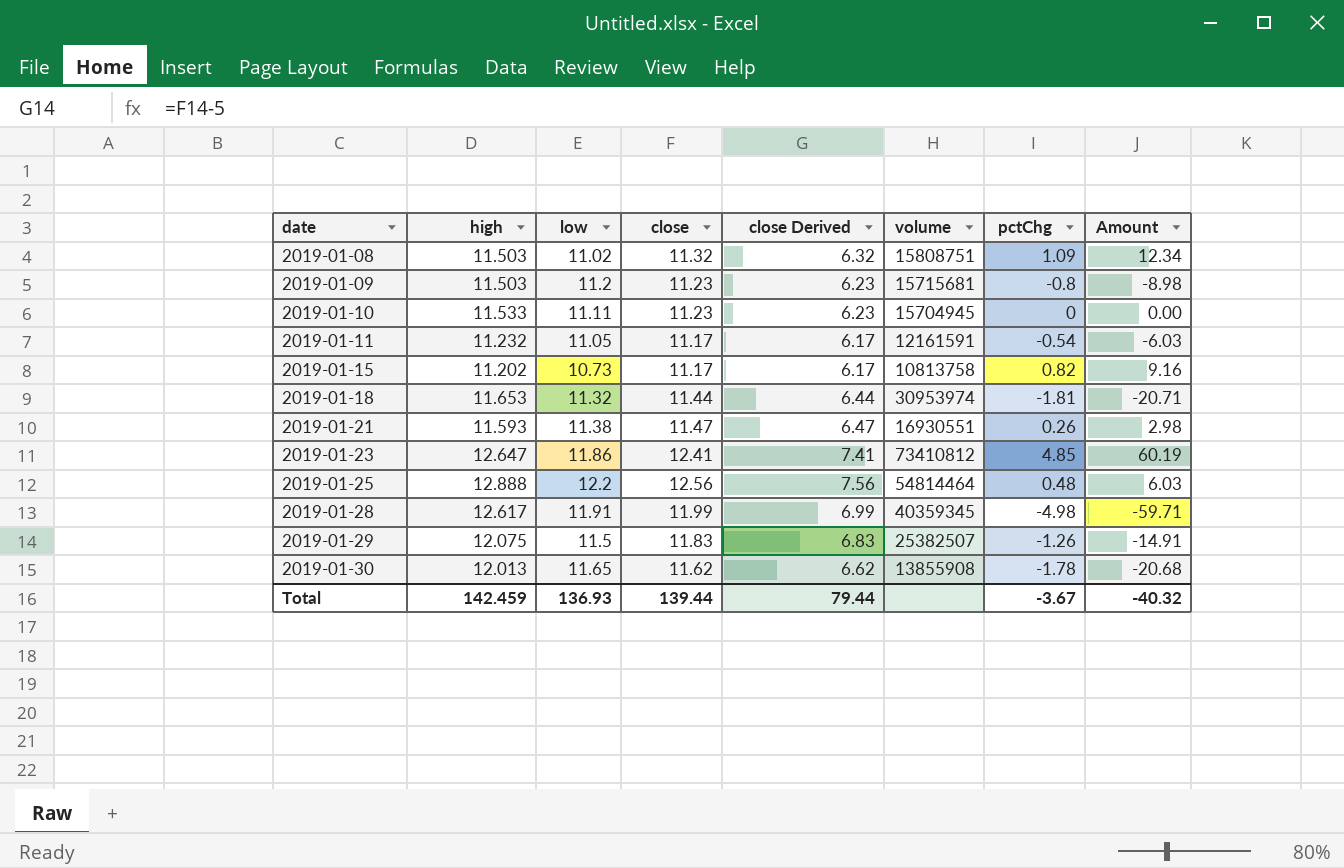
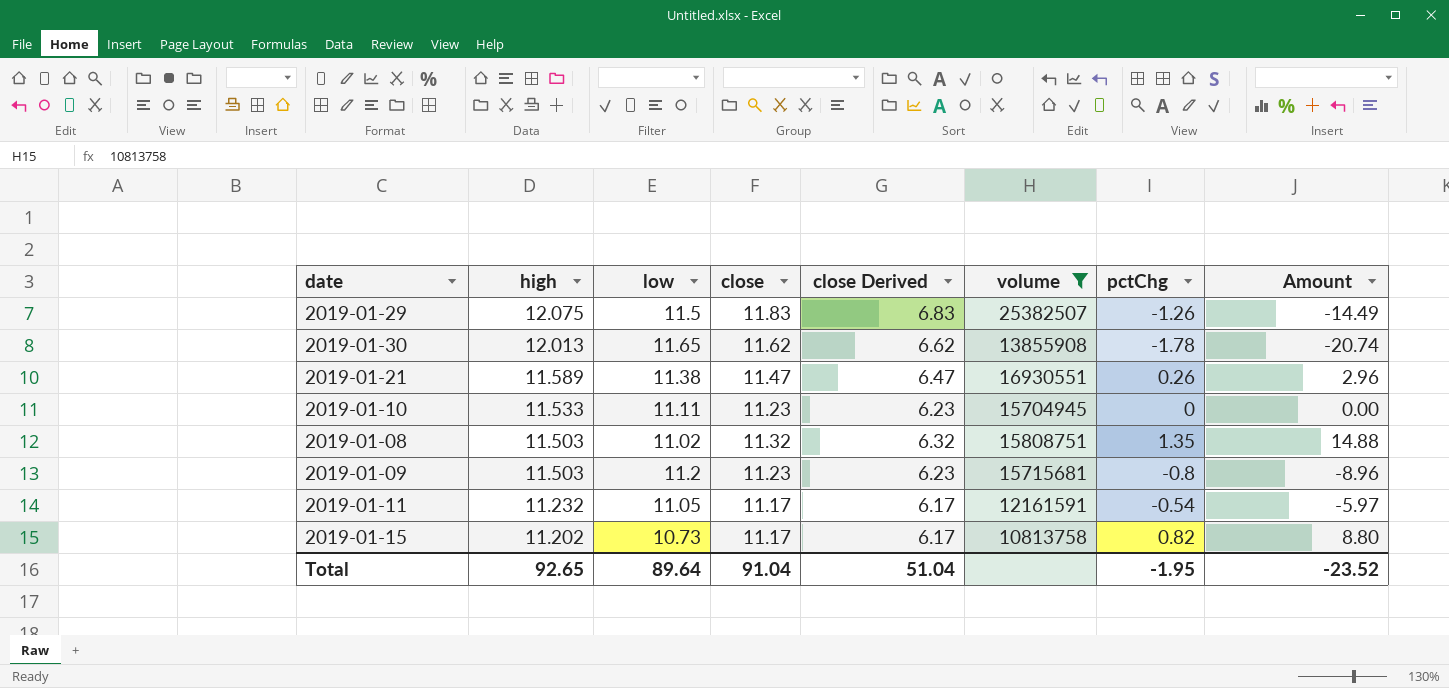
filter: none -> volume <= 25382507
row order: date ascending -> high descending
column Amount | formula: [close] * [pctChg] -> [low] * [pctChg]
2019-01-21 | high: 11.593 -> 11.589
2019-01-08 | pctChg: 1.09 -> 1.35
Total | high: 142.459 -> 92.65
Total | low: 136.93 -> 89.64
Total | close: 139.44 -> 91.04
Total | close Derived: 79.44 -> 51.04
Total | pctChg: -3.67 -> -1.95
Total | Amount: -40.32 -> -23.52

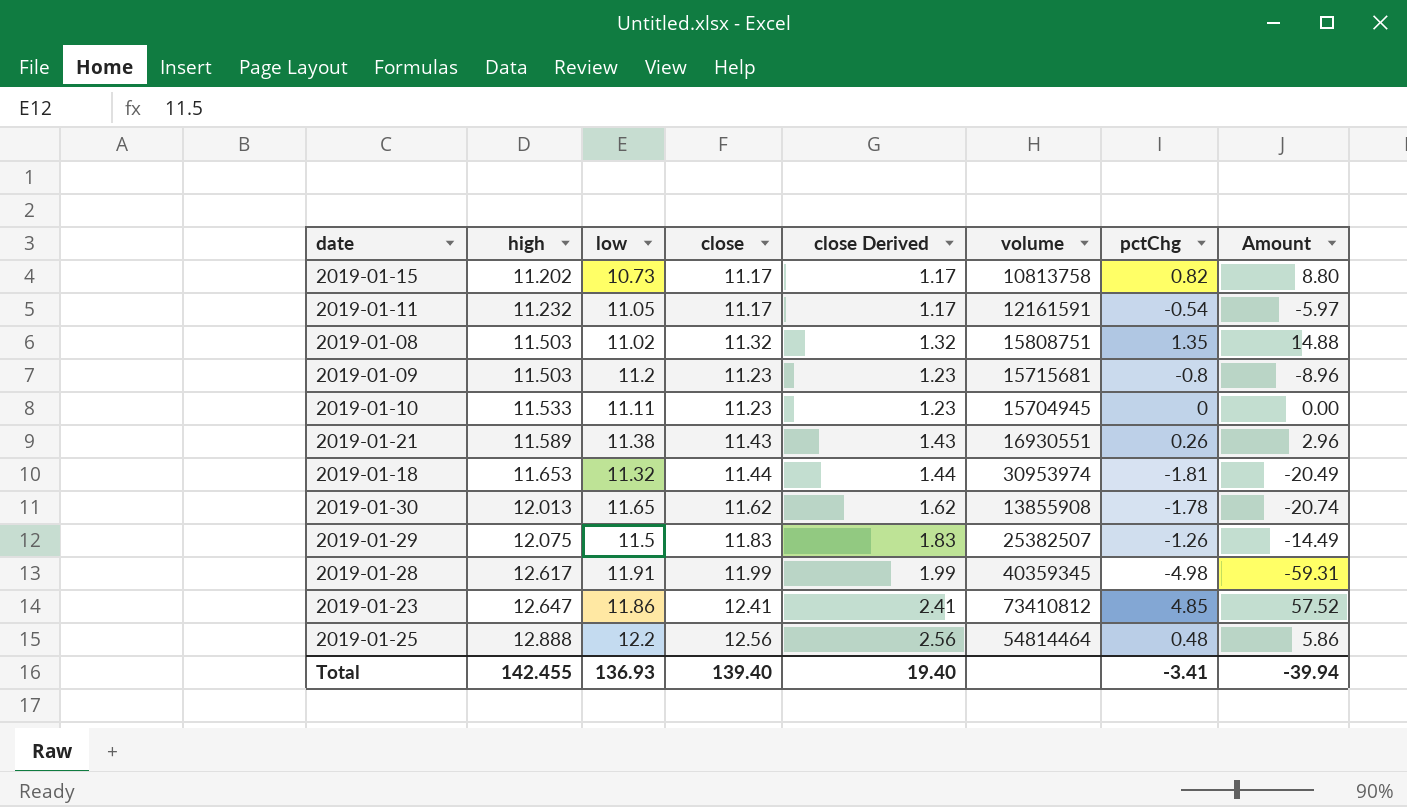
filter: volume <= 25382507 -> none
row order: high descending -> high ascending
column close Derived | formula: [close] - 5 -> [close] - 10
2019-01-21 | close: 11.47 -> 11.43
Total | high: 92.65 -> 142.455
Total | low: 89.64 -> 136.93
Total | close: 91.04 -> 139.40
Total | close Derived: 51.04 -> 19.40
Total | pctChg: -1.95 -> -3.41
Total | Amount: -23.52 -> -39.94

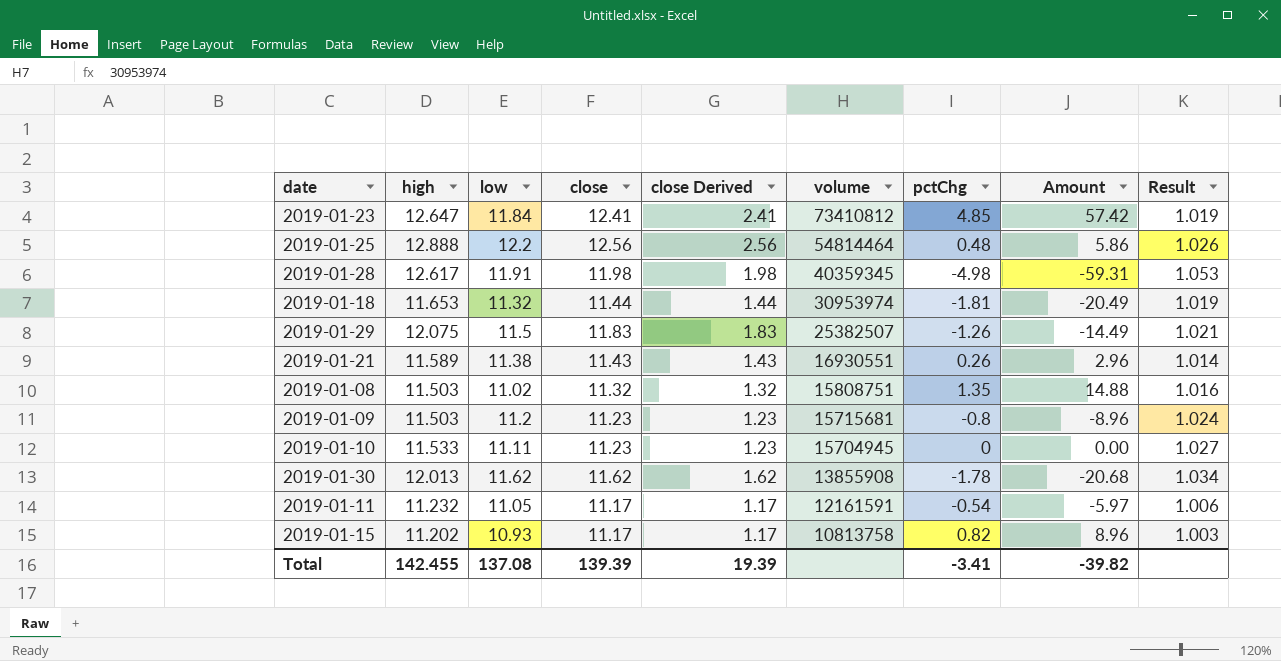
row order: high ascending -> volume descending
column Result | formula: none -> [high] / [close]
2019-01-23 | low: 11.86 -> 11.84
2019-01-23 | Amount: 57.52 -> 57.42
2019-01-28 | close: 11.99 -> 11.98
2019-01-28 | close Derived: 1.99 -> 1.98
2019-01-30 | low: 11.65 -> 11.62
2019-01-30 | Amount: -20.74 -> -20.68
2019-01-15 | low: 10.73 -> 10.93
2019-01-15 | Amount: 8.80 -> 8.96
Total | low: 136.93 -> 137.08
Total | close: 139.40 -> 139.39
Total | close Derived: 19.40 -> 19.39
Total | Amount: -39.94 -> -39.82

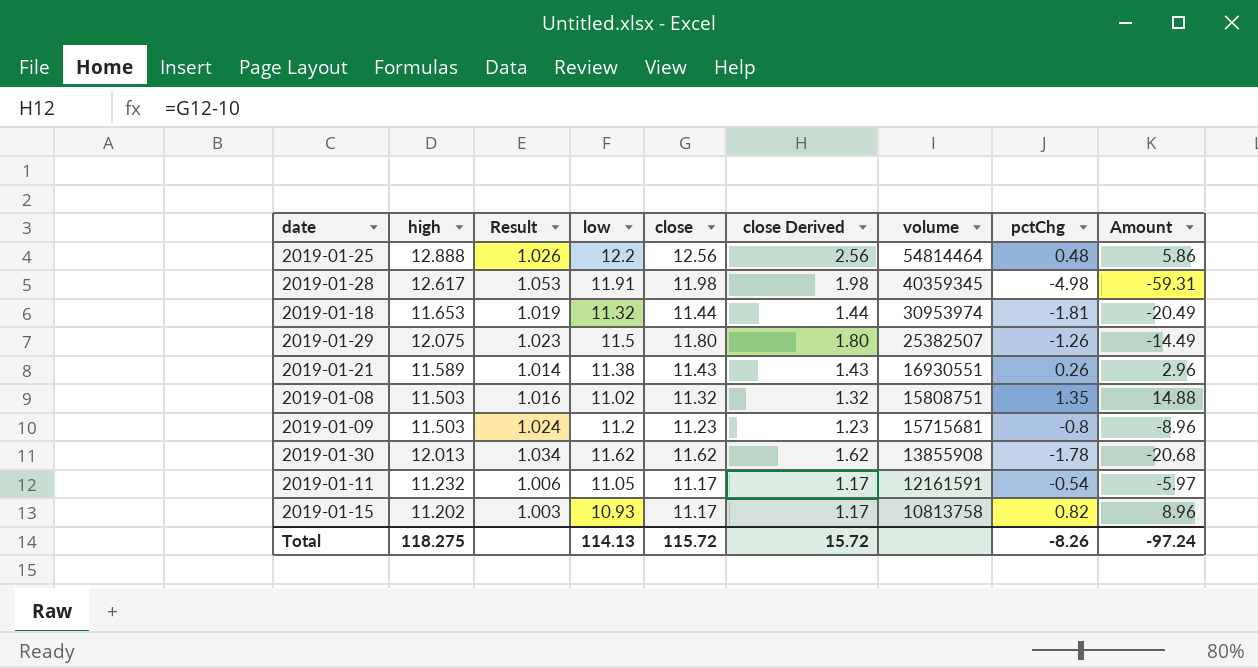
column Result | position: 9 -> 3
row 2019-01-23: 12.647 | 11.84 | 12.41 | 2.41 | 73410812 | 4.85 | 57.42 | 1.019 -> none
row 2019-01-10: 11.533 | 11.11 | 11.23 | 1.23 | 15704945 | 0 | 0.00 | 1.027 -> none
2019-01-29 | Result: 1.021 -> 1.023
2019-01-29 | close: 11.83 -> 11.80
2019-01-29 | close Derived: 1.83 -> 1.80
Total | high: 142.455 -> 118.275
Total | low: 137.08 -> 114.13
Total | close: 139.39 -> 115.72
Total | close Derived: 19.39 -> 15.72
Total | pctChg: -3.41 -> -8.26
Total | Amount: -39.82 -> -97.24

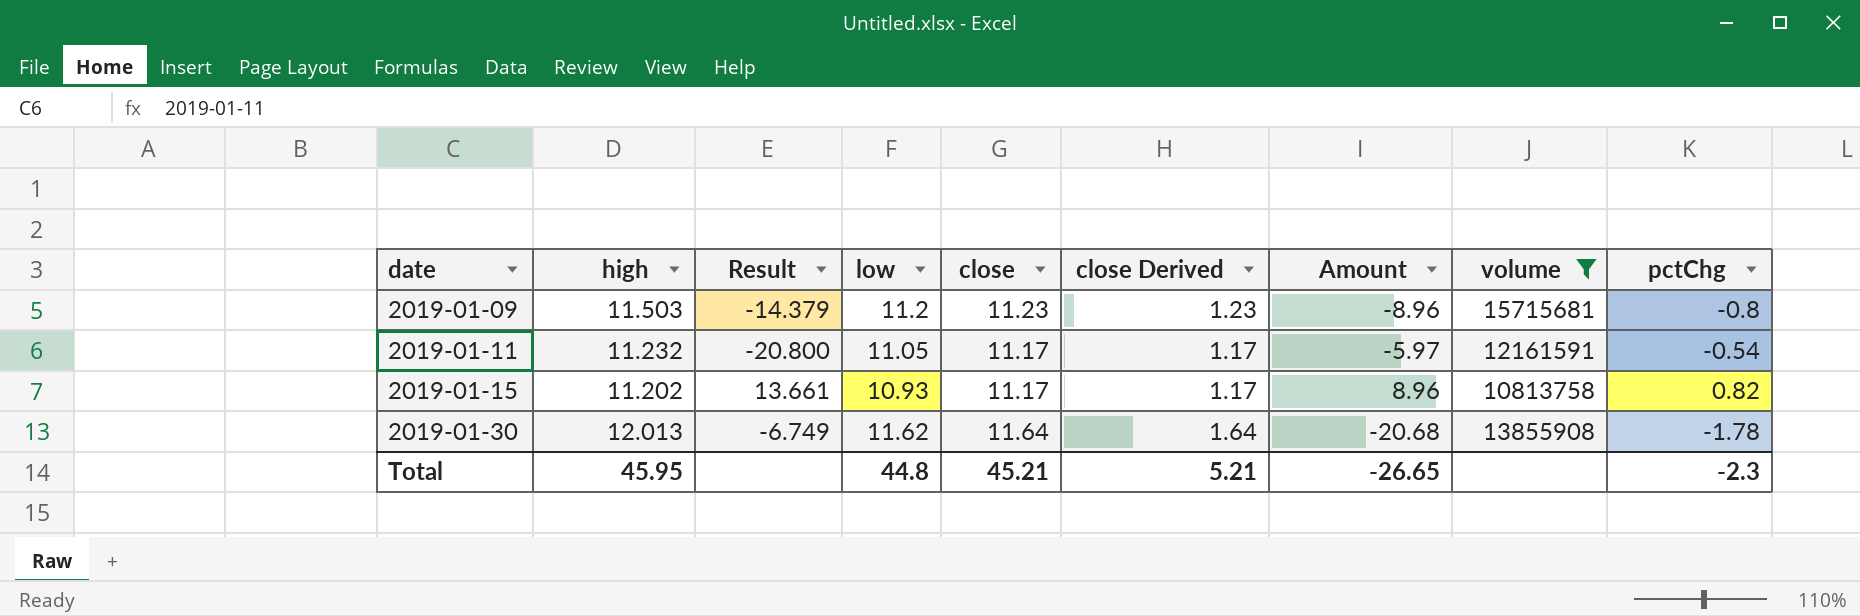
filter: none -> volume <= 15715681
row order: volume descending -> date ascending
column Result | formula: [high] / [close] -> [high] / [pctChg]
column Amount | position: 9 -> 7
2019-01-30 | close: 11.62 -> 11.64
2019-01-30 | close Derived: 1.62 -> 1.64
Total | high: 118.275 -> 45.95
Total | low: 114.13 -> 44.8
Total | close: 115.72 -> 45.21
Total | close Derived: 15.72 -> 5.21
Total | Amount: -97.24 -> -26.65
Total | pctChg: -8.26 -> -2.3

